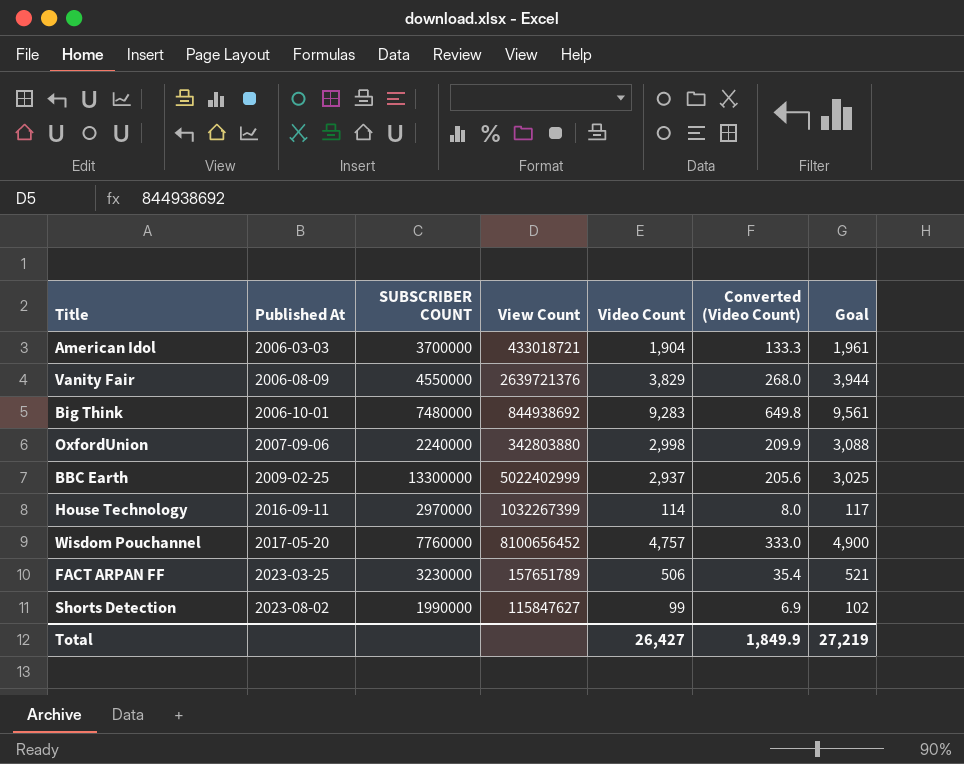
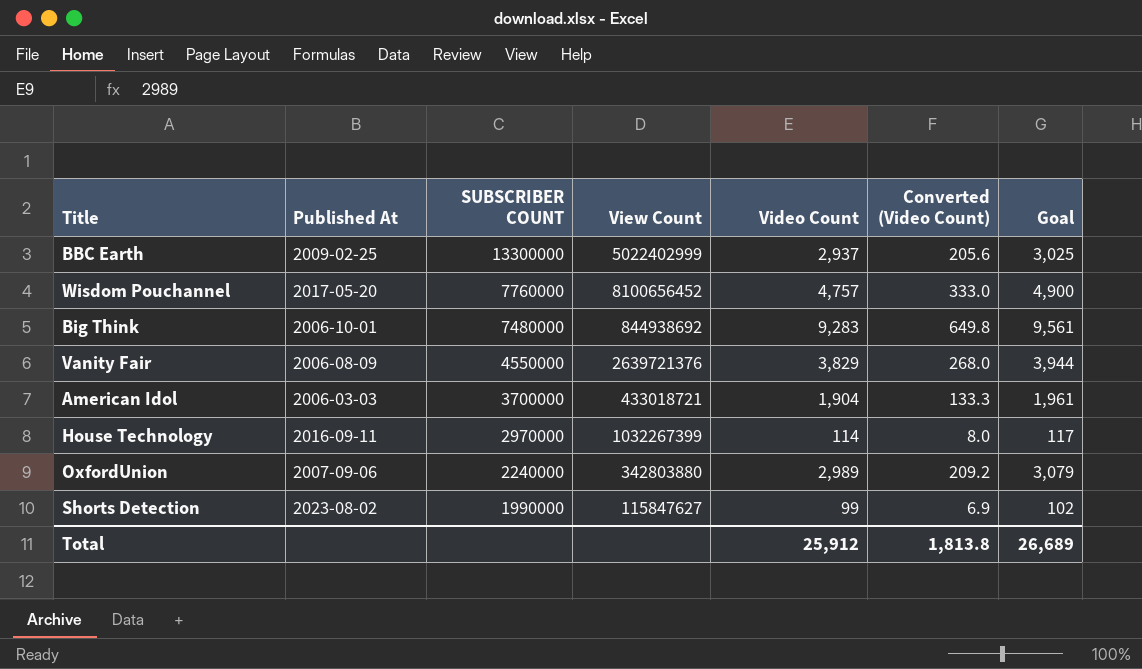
row order: Published At ascending -> SUBSCRIBER COUNT descending
row FACT ARPAN FF: 2023-03-25 | 3230000 | 157651789 | 506 | 35.4 | 521 -> none
OxfordUnion | Video Count: 2,998 -> 2,989
OxfordUnion | Converted (Video Count): 209.9 -> 209.2
OxfordUnion | Goal: 3,088 -> 3,079
Total | Video Count: 26,427 -> 25,912
Total | Converted (Video Count): 1,849.9 -> 1,813.8
Total | Goal: 27,219 -> 26,689

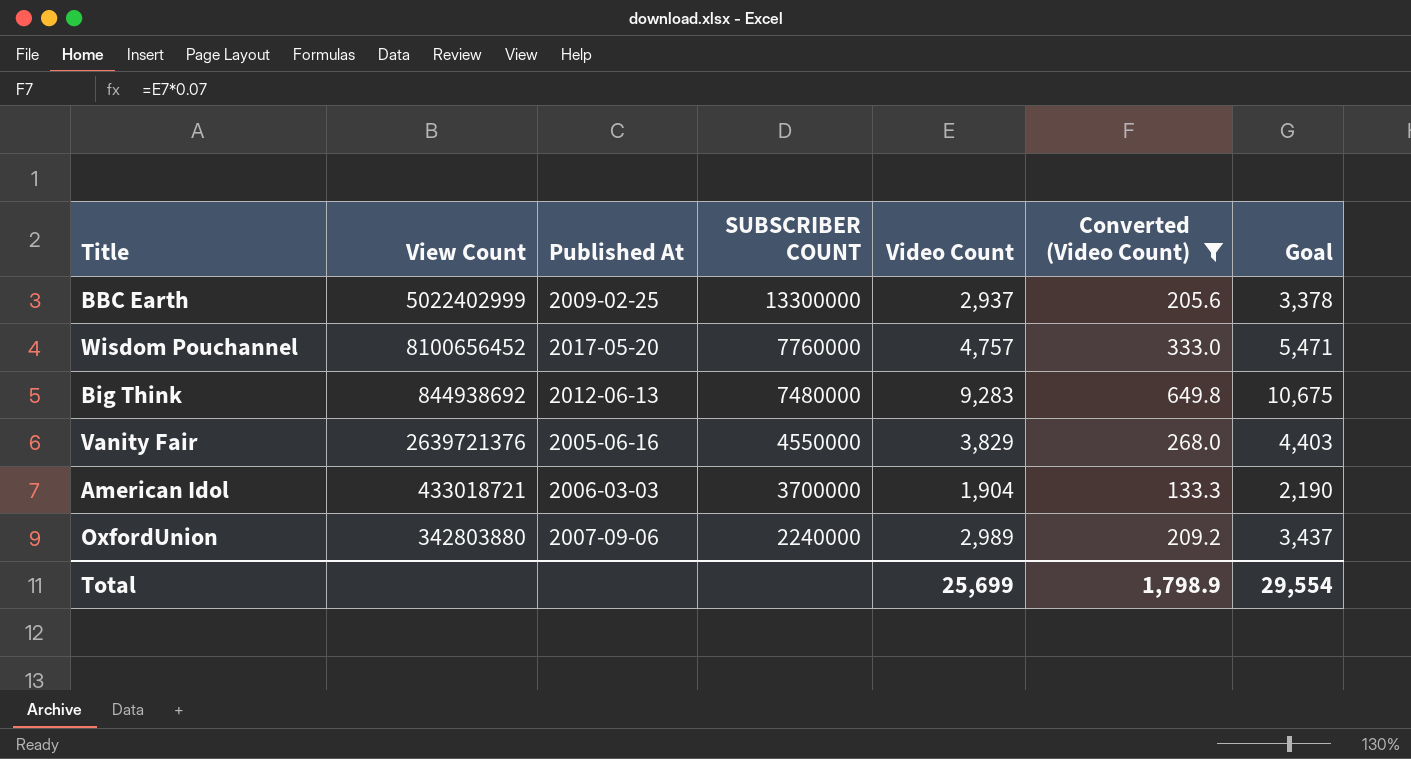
filter: none -> Converted (Video Count) >= 133.3
column View Count | position: 4 -> 2
column Goal | formula: [Video Count] * 1.03 -> [Video Count] * 1.15
Big Think | Published At: 2006-10-01 -> 2012-06-13
Vanity Fair | Published At: 2006-08-09 -> 2005-06-16
Total | Video Count: 25,912 -> 25,699
Total | Converted (Video Count): 1,813.8 -> 1,798.9
Total | Goal: 26,689 -> 29,554

